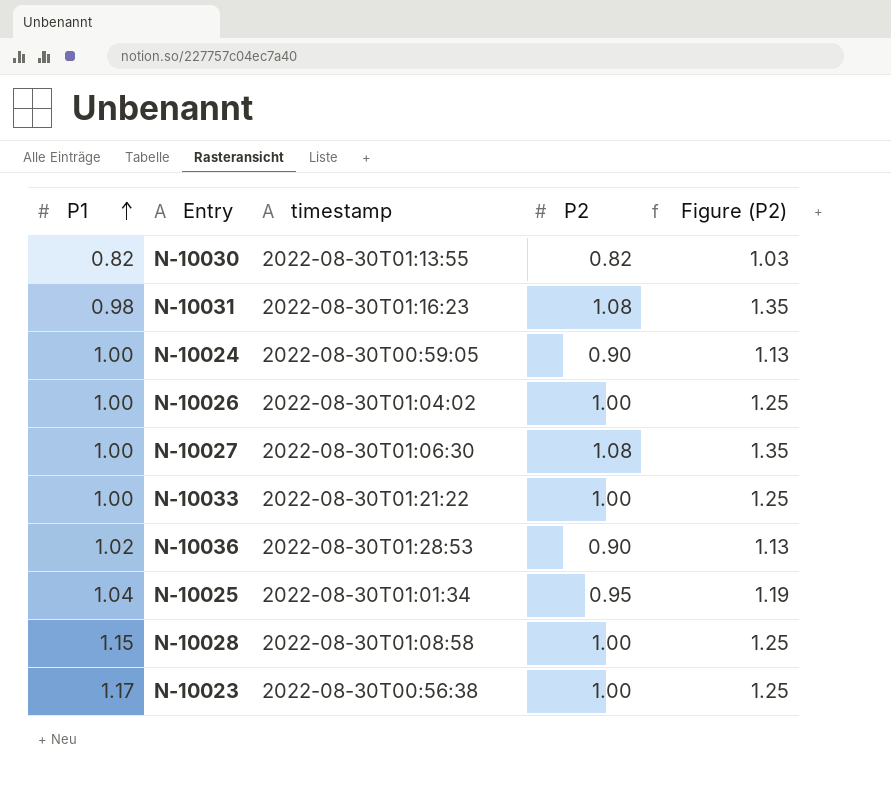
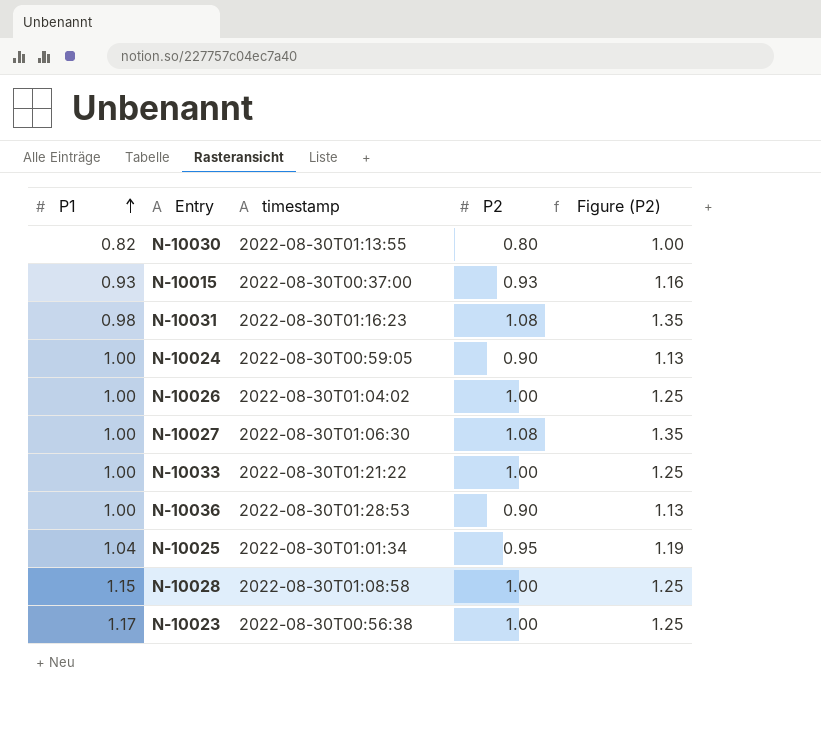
N-10030 | P2: 0.82 -> 0.80
N-10030 | Figure (P2): 1.03 -> 1.00
row N-10015: none -> 0.93 | 2022-08-30T00:37:00 | 0.93 | 1.16
N-10036 | P1: 1.02 -> 1.00

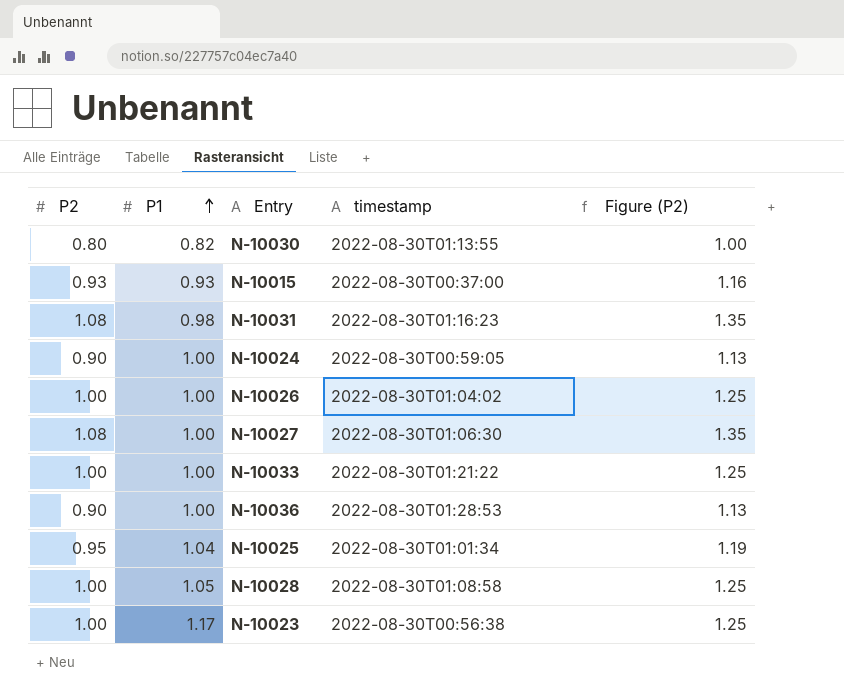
column P2 | position: 4 -> 1
N-10028 | P1: 1.15 -> 1.05

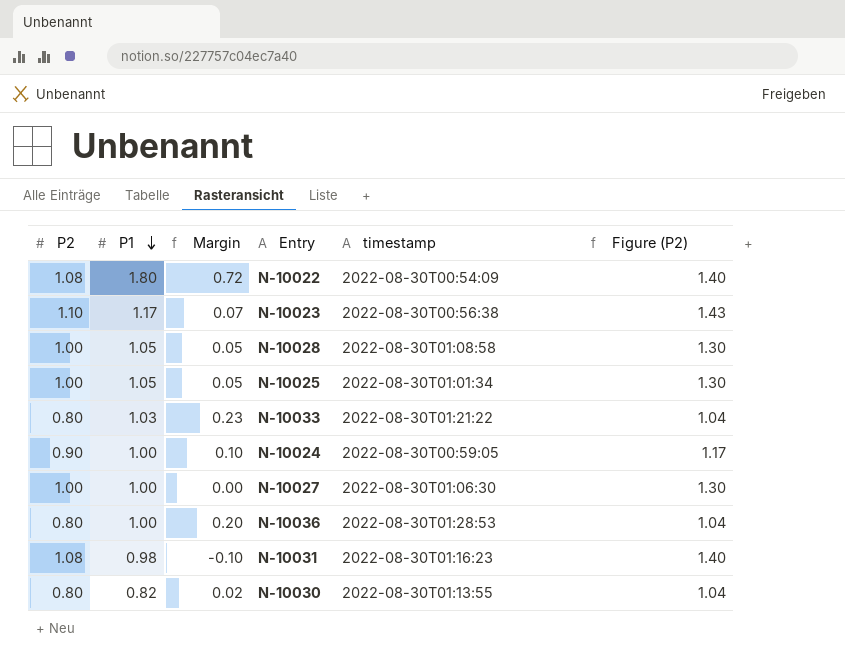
row order: P1 ascending -> P1 descending
column Margin | formula: none -> [P1] - [P2]
column Figure (P2) | formula: [P2] * 1.25 -> [P2] * 1.3
row N-10015: 0.93 | 0.93 | 2022-08-30T00:37:00 | 1.16 -> none
row N-10026: 1.00 | 1.00 | 2022-08-30T01:04:02 | 1.25 -> none
row N-10022: none -> 1.08 | 1.80 | 0.72 | 2022-08-30T00:54:09 | 1.40
N-10023 | P2: 1.00 -> 1.10
N-10025 | P2: 0.95 -> 1.00
N-10025 | P1: 1.04 -> 1.05
N-10033 | P2: 1.00 -> 0.80
N-10033 | P1: 1.00 -> 1.03
N-10027 | P2: 1.08 -> 1.00
N-10036 | P2: 0.90 -> 0.80

